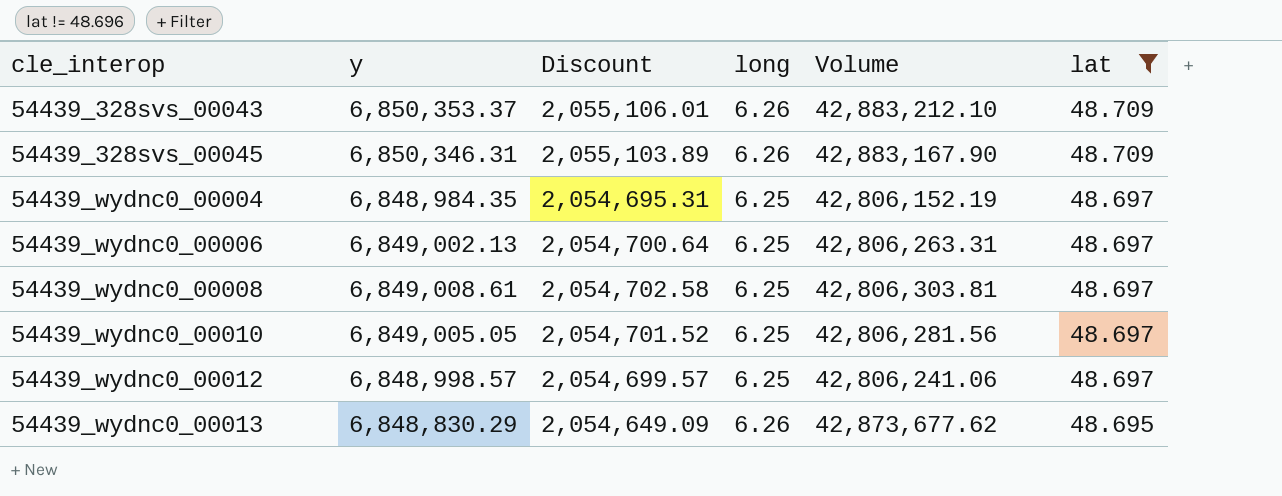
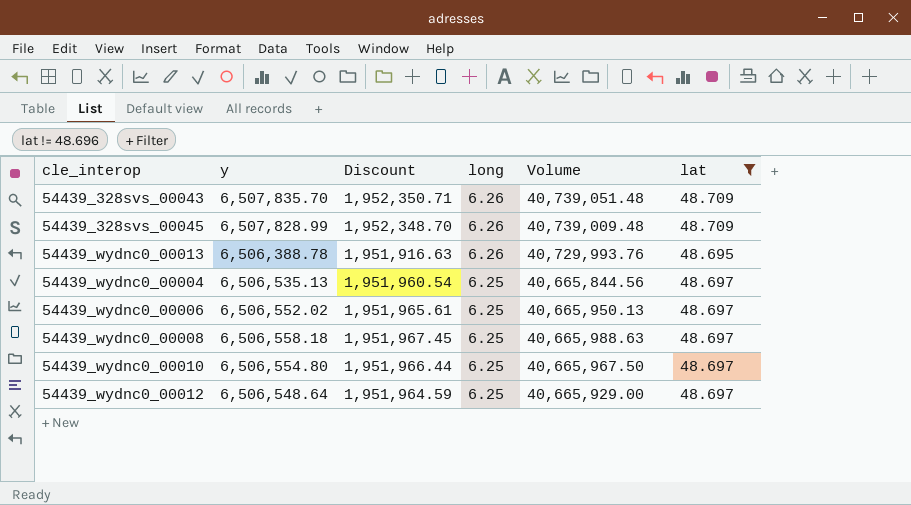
row order: cle_interop ascending -> long descending
54439_328svs_00043 | y: 6,850,353.37 -> 6,507,835.70
54439_328svs_00043 | Discount: 2,055,106.01 -> 1,952,350.71
54439_328svs_00043 | Volume: 42,883,212.10 -> 40,739,051.48
54439_328svs_00045 | y: 6,850,346.31 -> 6,507,828.99
54439_328svs_00045 | Discount: 2,055,103.89 -> 1,952,348.70
54439_328svs_00045 | Volume: 42,883,167.90 -> 40,739,009.48
54439_wydnc0_00013 | y: 6,848,830.29 -> 6,506,388.78
54439_wydnc0_00013 | Discount: 2,054,649.09 -> 1,951,916.63
54439_wydnc0_00013 | Volume: 42,873,677.62 -> 40,729,993.76
54439_wydnc0_00004 | y: 6,848,984.35 -> 6,506,535.13
54439_wydnc0_00004 | Discount: 2,054,695.31 -> 1,951,960.54
54439_wydnc0_00004 | Volume: 42,806,152.19 -> 40,665,844.56
54439_wydnc0_00006 | y: 6,849,002.13 -> 6,506,552.02
54439_wydnc0_00006 | Discount: 2,054,700.64 -> 1,951,965.61
54439_wydnc0_00006 | Volume: 42,806,263.31 -> 40,665,950.13
54439_wydnc0_00008 | y: 6,849,008.61 -> 6,506,558.18
54439_wydnc0_00008 | Discount: 2,054,702.58 -> 1,951,967.45
54439_wydnc0_00008 | Volume: 42,806,303.81 -> 40,665,988.63
54439_wydnc0_00010 | y: 6,849,005.05 -> 6,506,554.80
54439_wydnc0_00010 | Discount: 2,054,701.52 -> 1,951,966.44
54439_wydnc0_00010 | Volume: 42,806,281.56 -> 40,665,967.50
54439_wydnc0_00012 | y: 6,848,998.57 -> 6,506,548.64
54439_wydnc0_00012 | Discount: 2,054,699.57 -> 1,951,964.59
54439_wydnc0_00012 | Volume: 42,806,241.06 -> 40,665,929.00

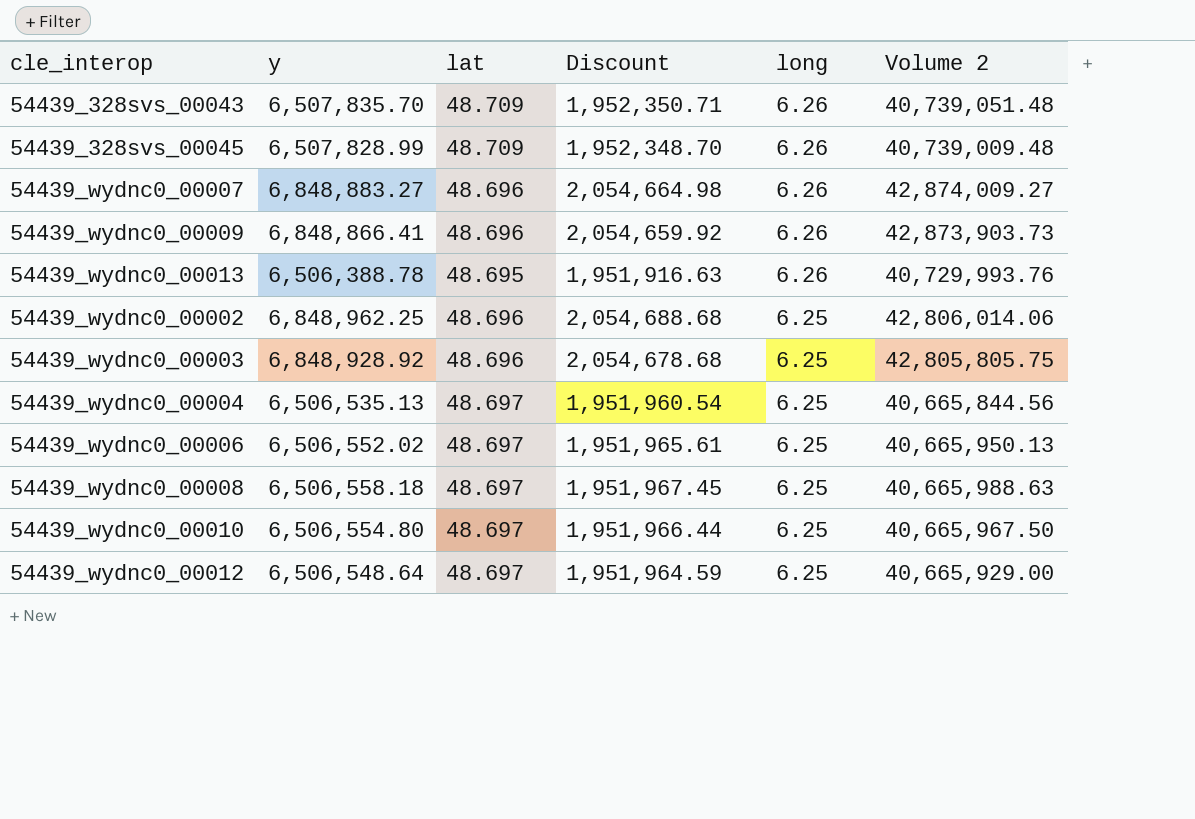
filter: lat != 48.696 -> none
column lat | position: 6 -> 3
column name: Volume -> Volume 2

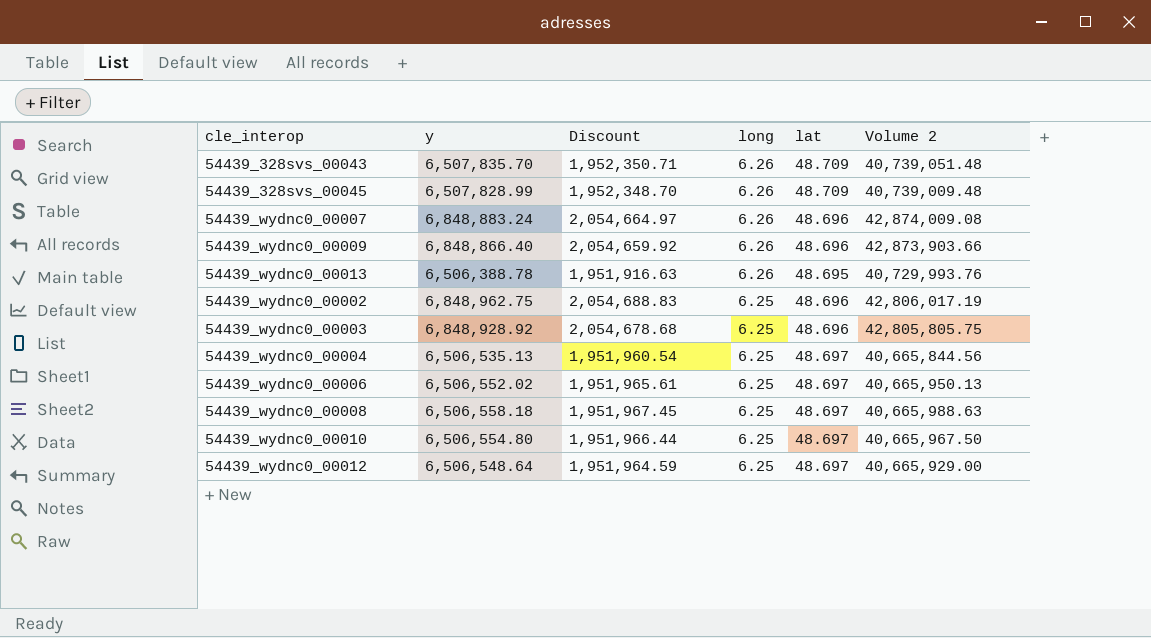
column lat | position: 3 -> 5
54439_wydnc0_00007 | y: 6,848,883.27 -> 6,848,883.24
54439_wydnc0_00007 | Discount: 2,054,664.98 -> 2,054,664.97
54439_wydnc0_00007 | Volume 2: 42,874,009.27 -> 42,874,009.08
54439_wydnc0_00009 | y: 6,848,866.41 -> 6,848,866.40
54439_wydnc0_00009 | Volume 2: 42,873,903.73 -> 42,873,903.66
54439_wydnc0_00002 | y: 6,848,962.25 -> 6,848,962.75
54439_wydnc0_00002 | Discount: 2,054,688.68 -> 2,054,688.83
54439_wydnc0_00002 | Volume 2: 42,806,014.06 -> 42,806,017.19

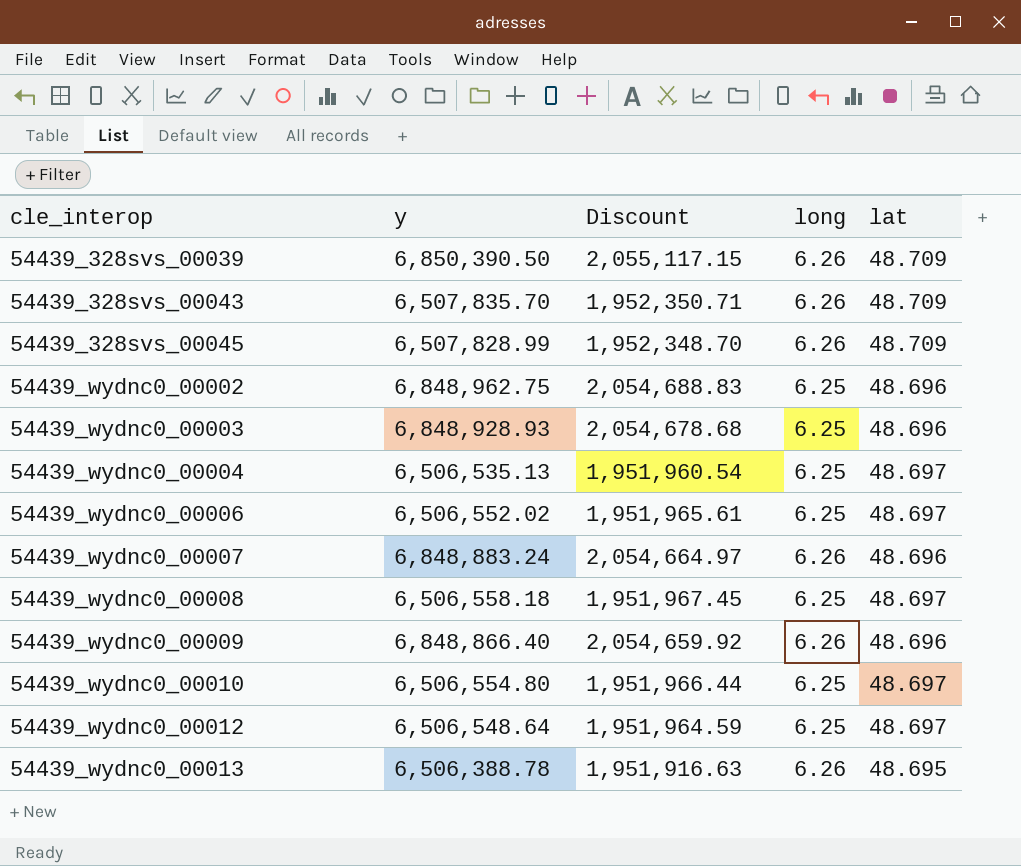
row order: long descending -> cle_interop ascending
column Volume 2 | formula: [y] * [long] -> none
row 54439_328svs_00039: none -> 6,850,390.50 | 2,055,117.15 | 6.26 | 48.709
54439_wydnc0_00003 | y: 6,848,928.92 -> 6,848,928.93

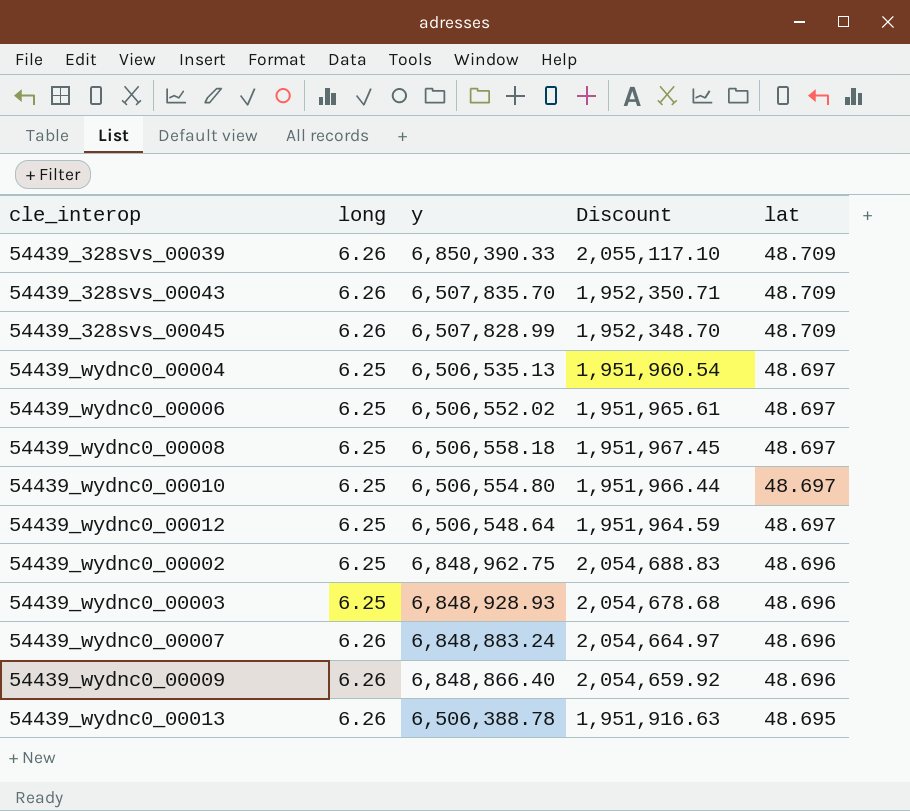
row order: cle_interop ascending -> lat descending
column long | position: 4 -> 2
54439_328svs_00039 | y: 6,850,390.50 -> 6,850,390.33
54439_328svs_00039 | Discount: 2,055,117.15 -> 2,055,117.10

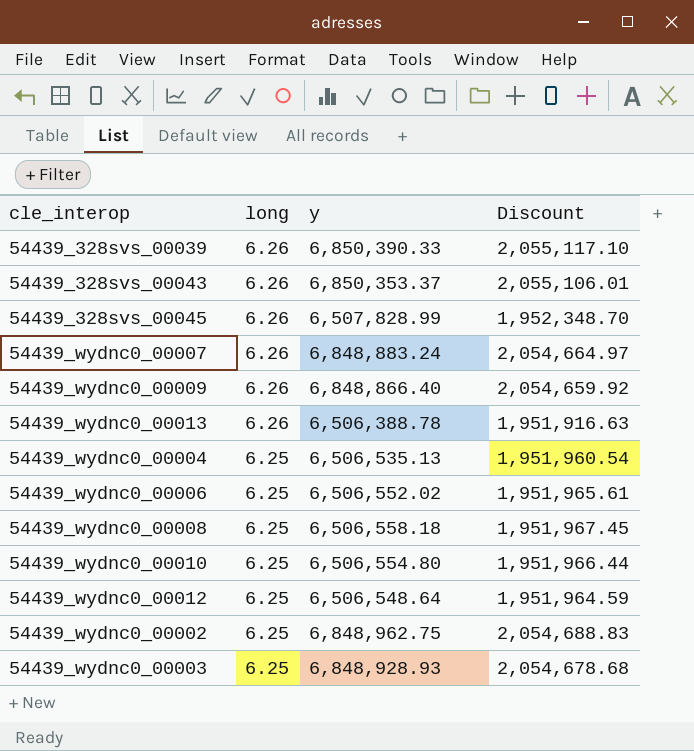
row order: lat descending -> long descending
column lat | position: 5 -> none
54439_328svs_00043 | y: 6,507,835.70 -> 6,850,353.37
54439_328svs_00043 | Discount: 1,952,350.71 -> 2,055,106.01

